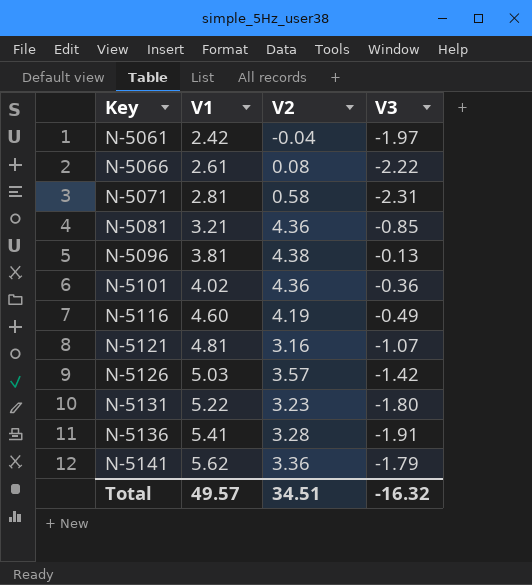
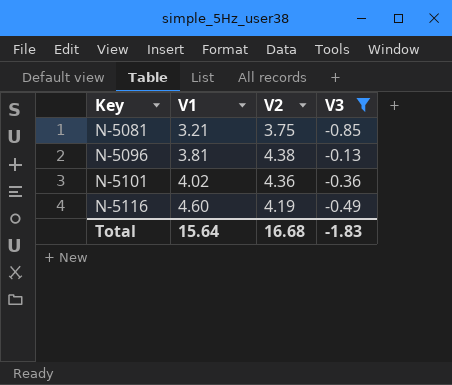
filter: none -> V3 >= -0.85
N-5081 | V2: 4.36 -> 3.75
Total | V1: 49.57 -> 15.64
Total | V2: 34.51 -> 16.68
Total | V3: -16.32 -> -1.83

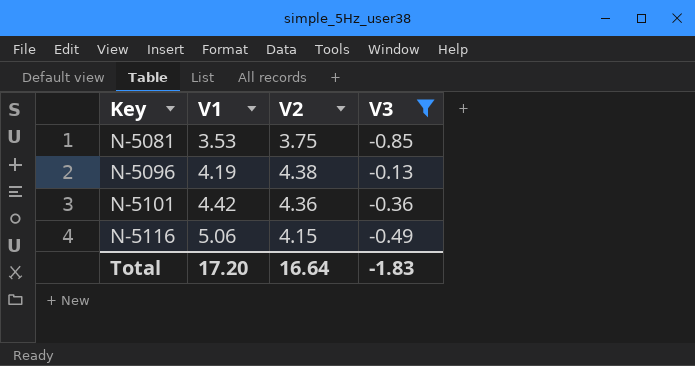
N-5081 | V1: 3.21 -> 3.53
N-5096 | V1: 3.81 -> 4.19
N-5101 | V1: 4.02 -> 4.42
N-5116 | V1: 4.60 -> 5.06
N-5116 | V2: 4.19 -> 4.15
Total | V1: 15.64 -> 17.20
Total | V2: 16.68 -> 16.64

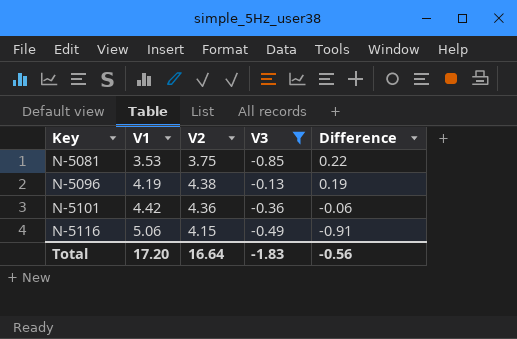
column Difference | formula: none -> [V2] - [V1]

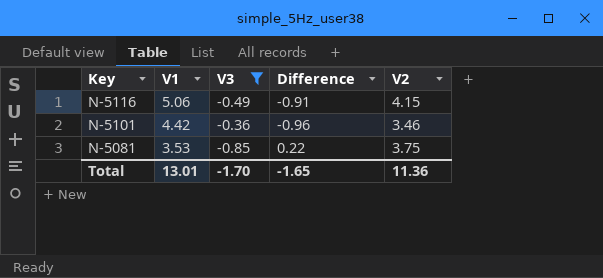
row order: Key ascending -> Key descending
column V2 | position: 3 -> 5
row N-5096: 4.19 | 4.38 | -0.13 | 0.19 -> none
N-5101 | Difference: -0.06 -> -0.96
N-5101 | V2: 4.36 -> 3.46
Total | V1: 17.20 -> 13.01
Total | V3: -1.83 -> -1.70
Total | Difference: -0.56 -> -1.65
Total | V2: 16.64 -> 11.36

